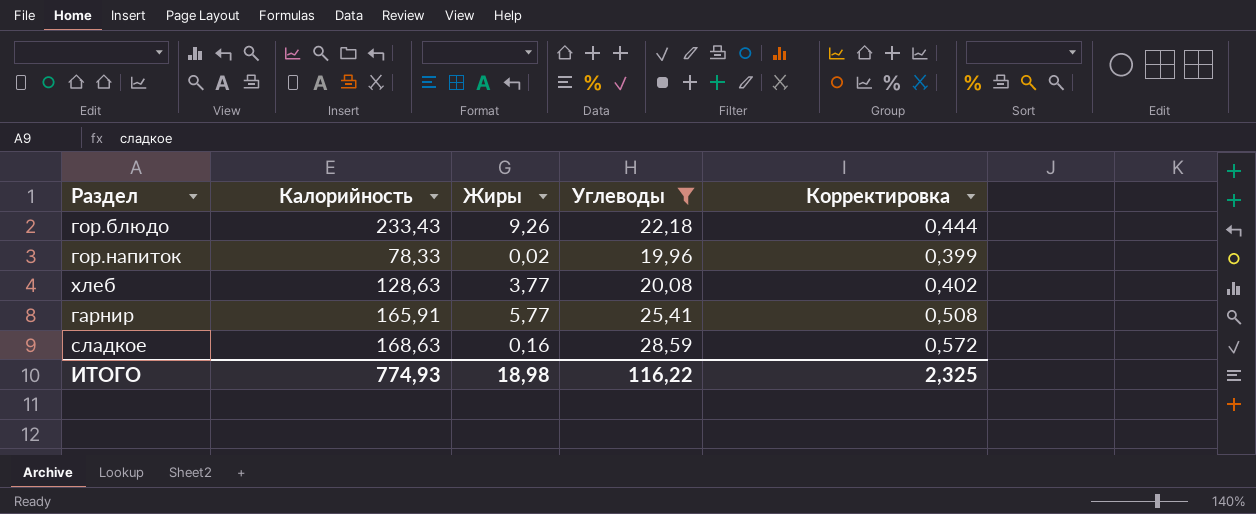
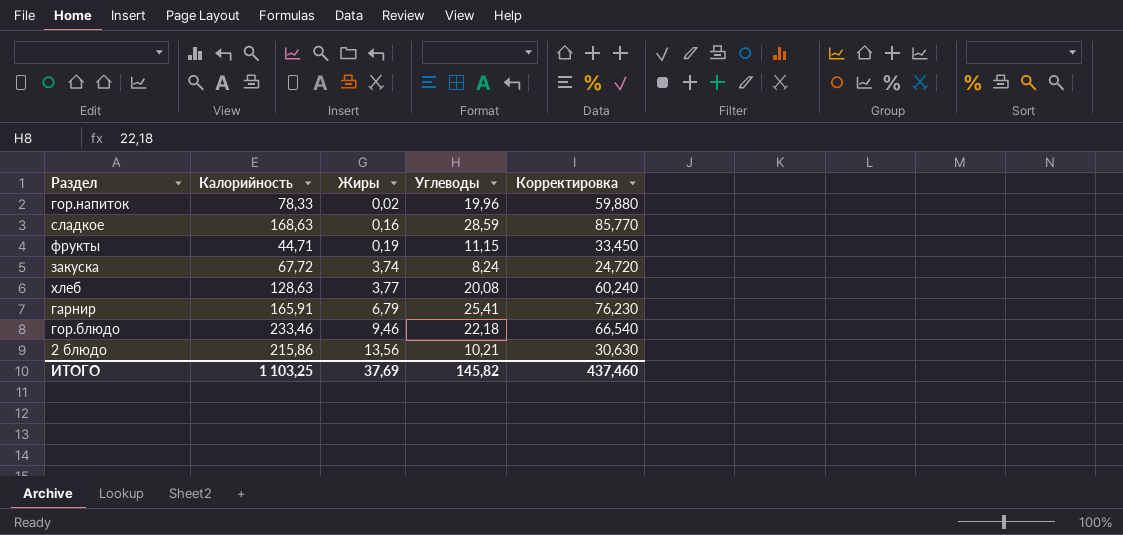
filter: Углеводы >= 19,96 -> none
row order: none -> Жиры ascending
column Корректировка | formula: [Углеводы] * 0,02 -> [Углеводы] * 3
гарнир | Жиры: 5,77 -> 6,79
гор.блюдо | Калорийность: 233,43 -> 233,46
гор.блюдо | Жиры: 9,26 -> 9,46
ИТОГО | Калорийность: 774,93 -> 1 103,25
ИТОГО | Жиры: 18,98 -> 37,69
ИТОГО | Углеводы: 116,22 -> 145,82
ИТОГО | Корректировка: 2,325 -> 437,460

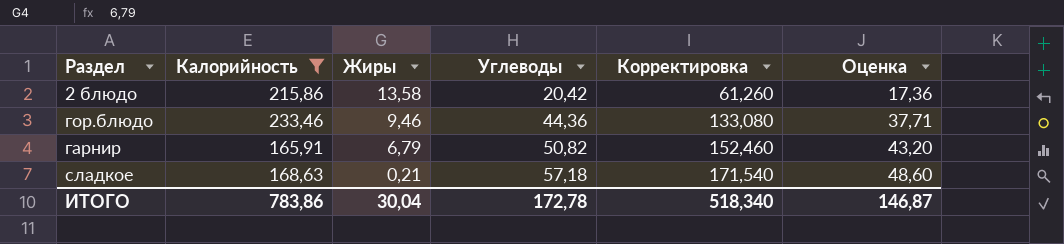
filter: none -> Калорийность >= 165,91
row order: Жиры ascending -> Жиры descending
column Оценка | formula: none -> [Углеводы] * 0,85
2 блюдо | Жиры: 13,56 -> 13,58
2 блюдо | Углеводы: 10,21 -> 20,42
2 блюдо | Корректировка: 30,630 -> 61,260
гор.блюдо | Углеводы: 22,18 -> 44,36
гор.блюдо | Корректировка: 66,540 -> 133,080
гарнир | Углеводы: 25,41 -> 50,82
гарнир | Корректировка: 76,230 -> 152,460
сладкое | Жиры: 0,16 -> 0,21
сладкое | Углеводы: 28,59 -> 57,18
сладкое | Корректировка: 85,770 -> 171,540
ИТОГО | Калорийность: 1 103,25 -> 783,86
ИТОГО | Жиры: 37,69 -> 30,04
ИТОГО | Углеводы: 145,82 -> 172,78
ИТОГО | Корректировка: 437,460 -> 518,340

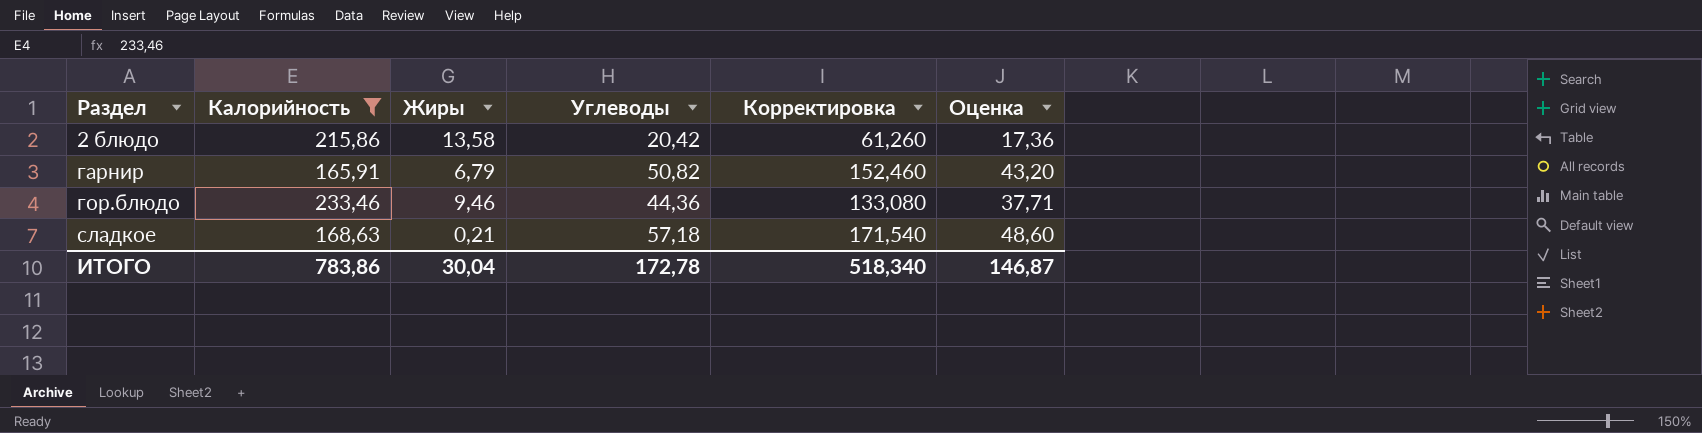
row order: Жиры descending -> Раздел ascending

